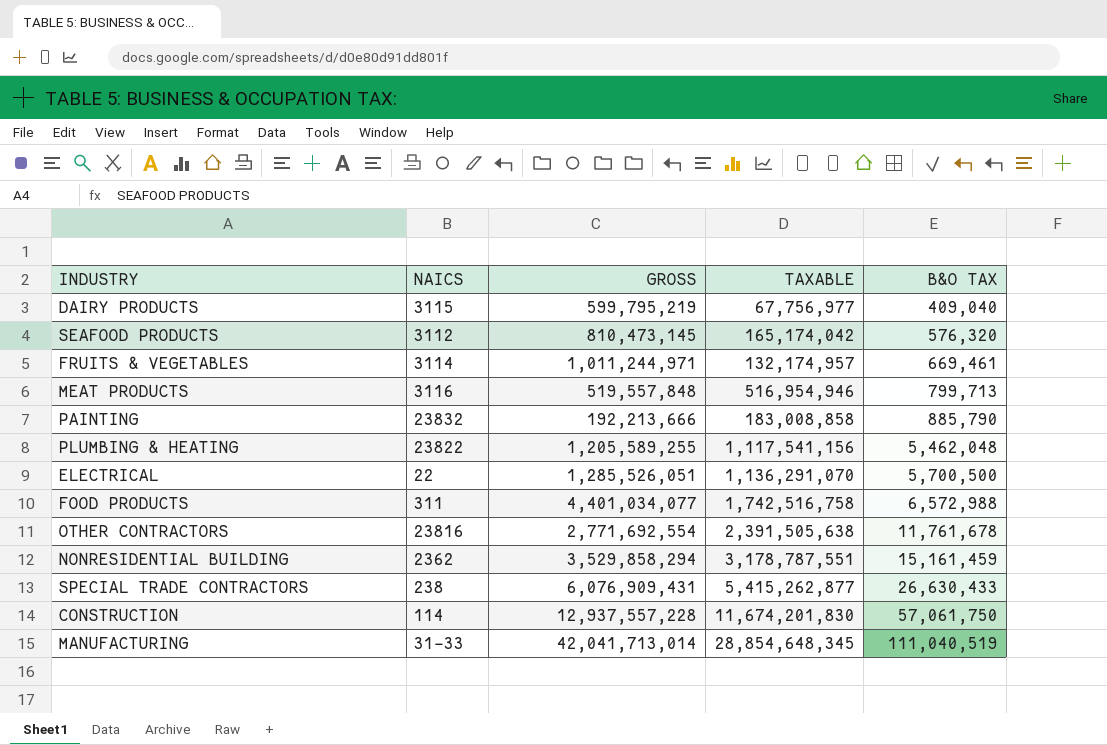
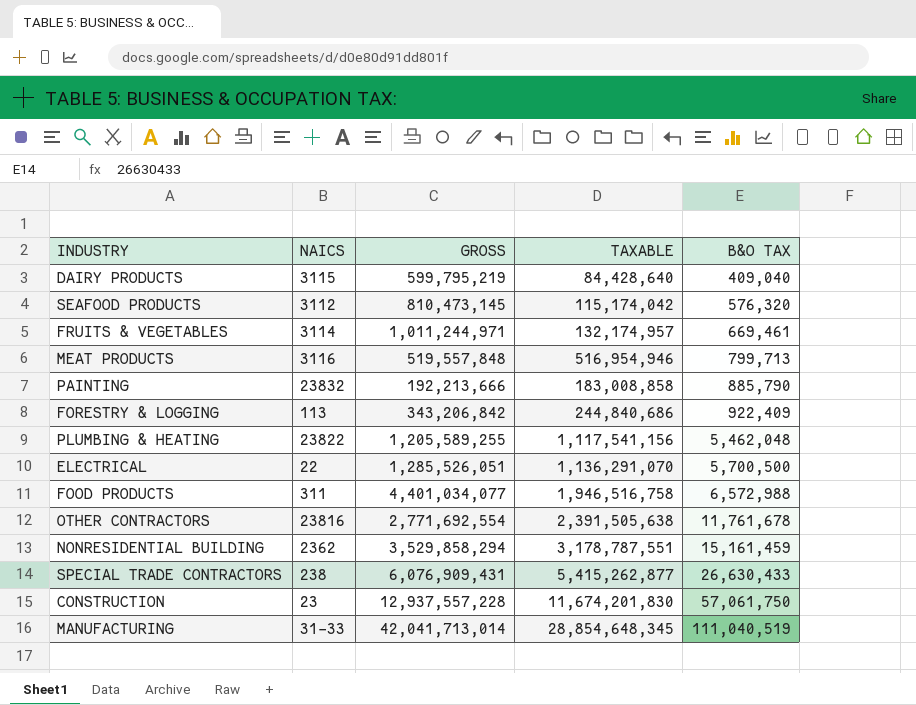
DAIRY PRODUCTS | TAXABLE: 67,756,977 -> 84,428,640
SEAFOOD PRODUCTS | TAXABLE: 165,174,042 -> 115,174,042
row FORESTRY & LOGGING: none -> 113 | 343,206,842 | 244,840,686 | 922,409
FOOD PRODUCTS | TAXABLE: 1,742,516,758 -> 1,946,516,758
CONSTRUCTION | NAICS: 114 -> 23

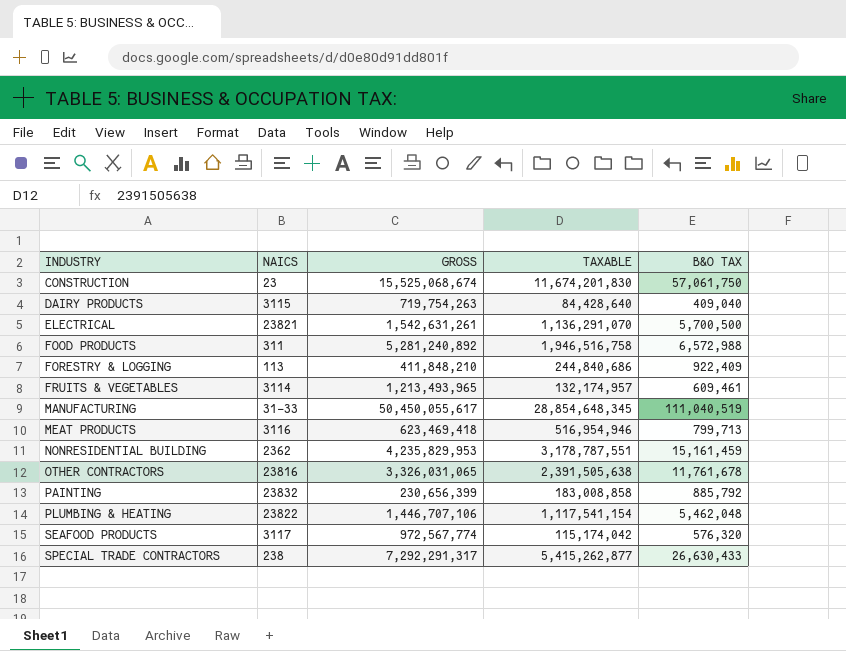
row order: B&O TAX ascending -> INDUSTRY ascending
CONSTRUCTION | GROSS: 12,937,557,228 -> 15,525,068,674
DAIRY PRODUCTS | GROSS: 599,795,219 -> 719,754,263
ELECTRICAL | NAICS: 22 -> 23821
ELECTRICAL | GROSS: 1,285,526,051 -> 1,542,631,261
FOOD PRODUCTS | GROSS: 4,401,034,077 -> 5,281,240,892
FORESTRY & LOGGING | GROSS: 343,206,842 -> 411,848,210
FRUITS & VEGETABLES | GROSS: 1,011,244,971 -> 1,213,493,965
FRUITS & VEGETABLES | B&O TAX: 669,461 -> 609,461
MANUFACTURING | GROSS: 42,041,713,014 -> 50,450,055,617
MEAT PRODUCTS | GROSS: 519,557,848 -> 623,469,418
NONRESIDENTIAL BUILDING | GROSS: 3,529,858,294 -> 4,235,829,953
OTHER CONTRACTORS | GROSS: 2,771,692,554 -> 3,326,031,065
PAINTING | GROSS: 192,213,666 -> 230,656,399
PAINTING | B&O TAX: 885,790 -> 885,792
PLUMBING & HEATING | GROSS: 1,205,589,255 -> 1,446,707,106
PLUMBING & HEATING | TAXABLE: 1,117,541,156 -> 1,117,541,154
SEAFOOD PRODUCTS | NAICS: 3112 -> 3117
SEAFOOD PRODUCTS | GROSS: 810,473,145 -> 972,567,774
SPECIAL TRADE CONTRACTORS | GROSS: 6,076,909,431 -> 7,292,291,317

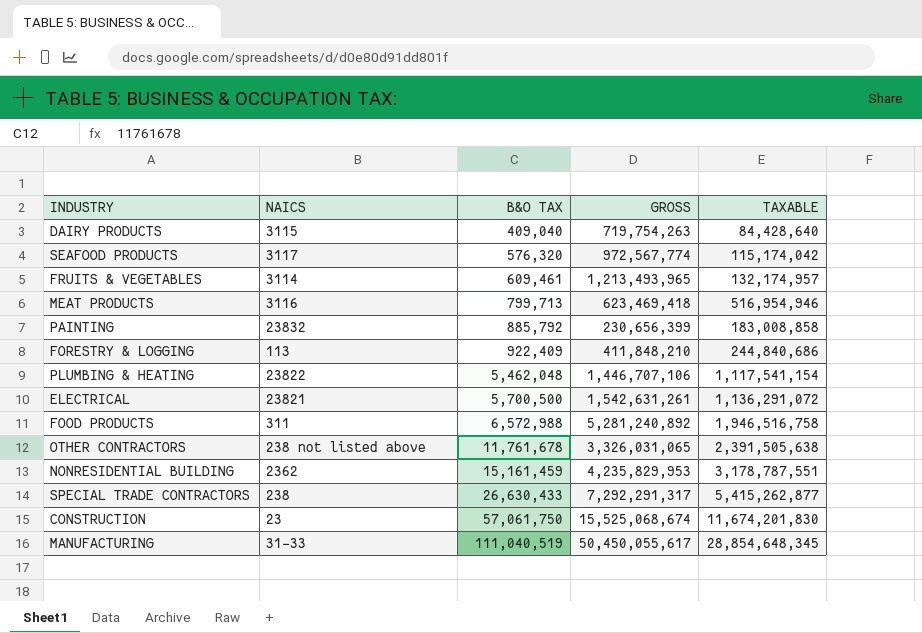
row order: INDUSTRY ascending -> B&O TAX ascending
column B&O TAX | position: 5 -> 3
ELECTRICAL | TAXABLE: 1,136,291,070 -> 1,136,291,072
OTHER CONTRACTORS | NAICS: 23816 -> 238 not listed above

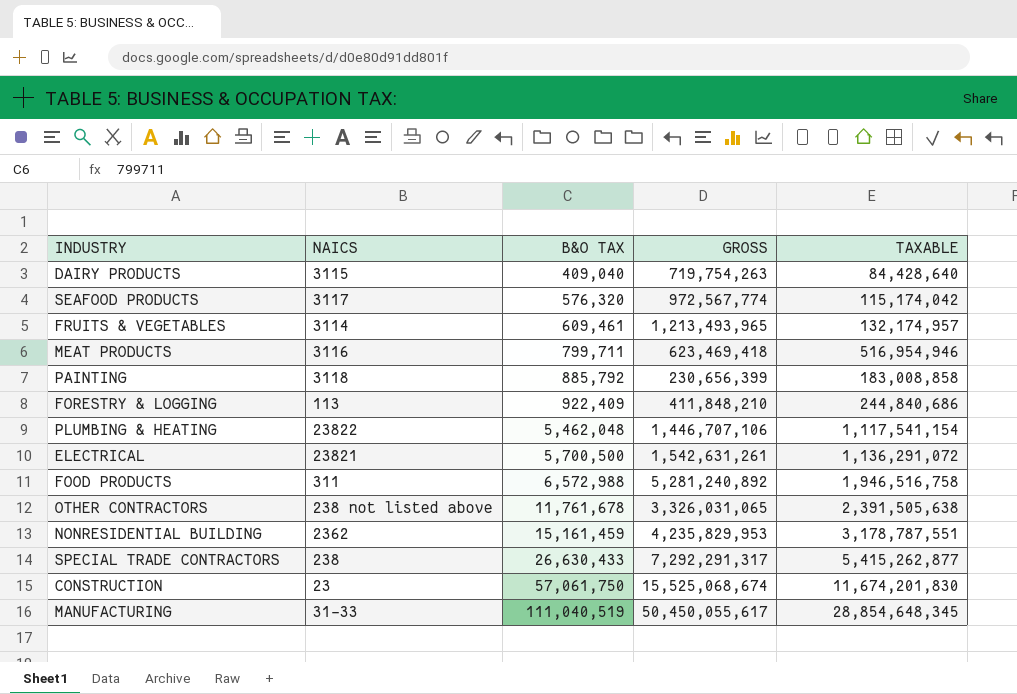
MEAT PRODUCTS | B&O TAX: 799,713 -> 799,711
PAINTING | NAICS: 23832 -> 3118

